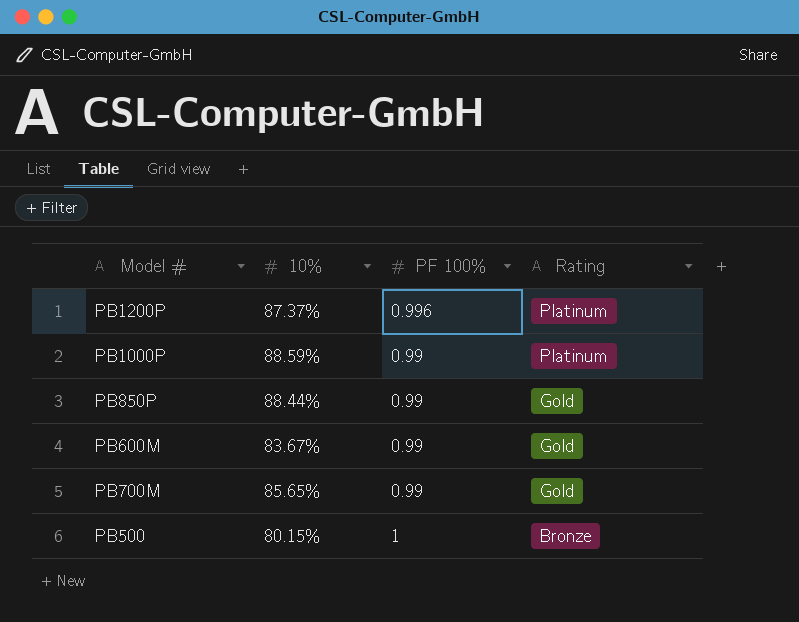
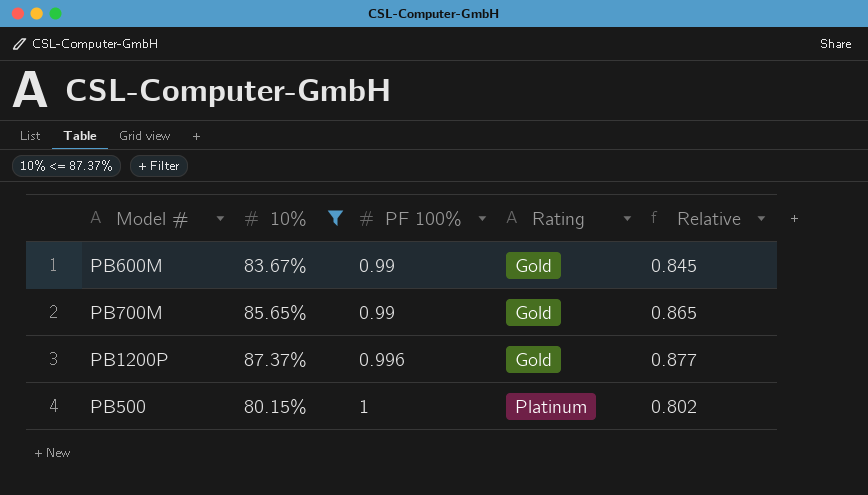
filter: none -> 10% <= 87.37%
row order: Rating descending -> PF 100% ascending
column Relative | formula: none -> [10%] / [PF 100%]
PB1200P | Rating: Platinum -> Gold
PB500 | Rating: Bronze -> Platinum

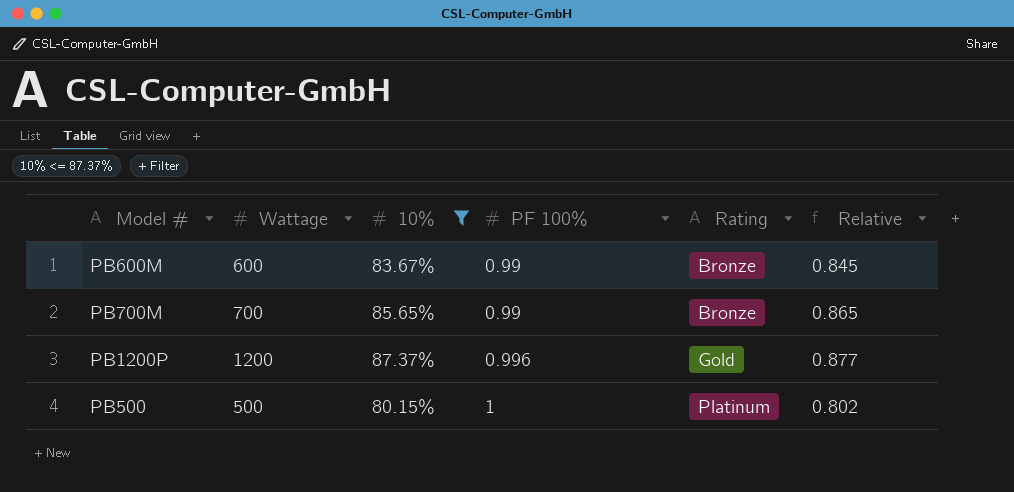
column Wattage | position: none -> 2
PB600M | Rating: Gold -> Bronze
PB700M | Rating: Gold -> Bronze

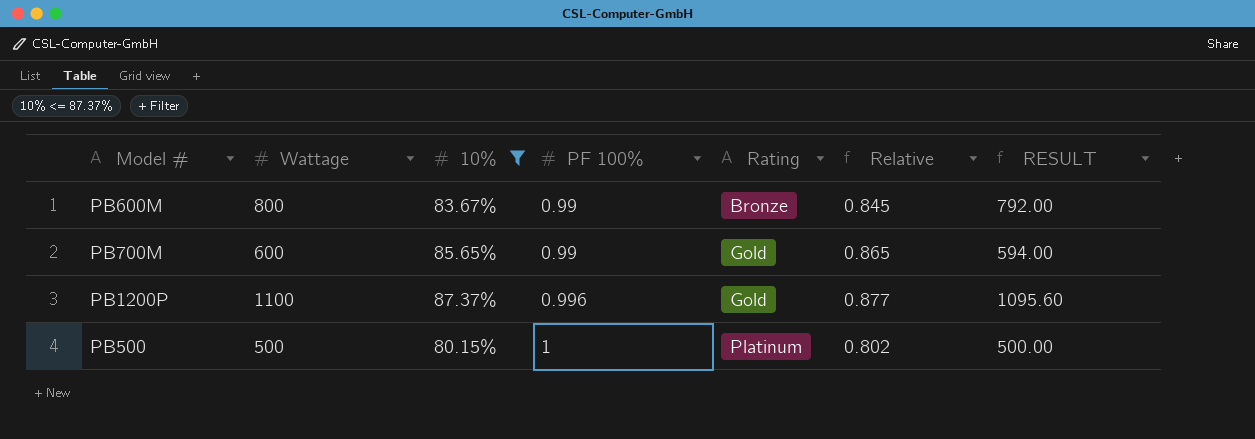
column RESULT | formula: none -> [Wattage] * [PF 100%]
PB600M | Wattage: 600 -> 800
PB700M | Wattage: 700 -> 600
PB700M | Rating: Bronze -> Gold
PB1200P | Wattage: 1200 -> 1100

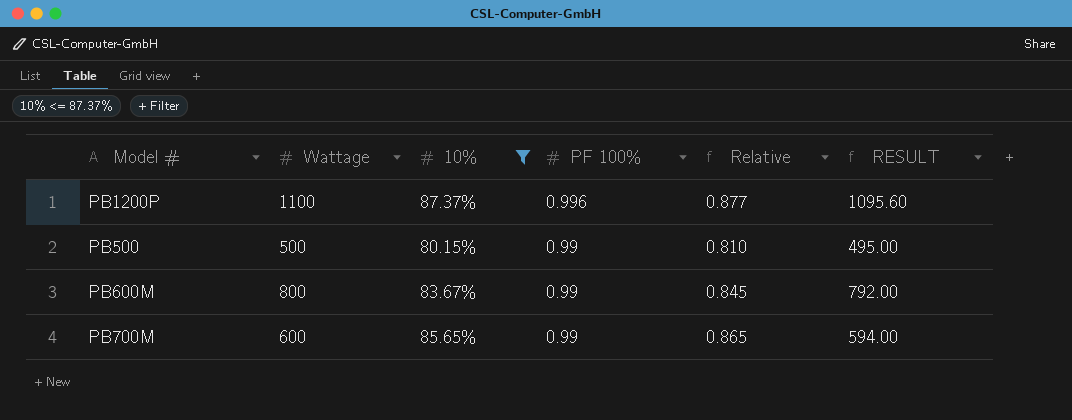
row order: PF 100% ascending -> PF 100% descending
column Rating | position: 5 -> none
PB500 | PF 100%: 1 -> 0.99
PB500 | Relative: 0.802 -> 0.810
PB500 | RESULT: 500.00 -> 495.00

